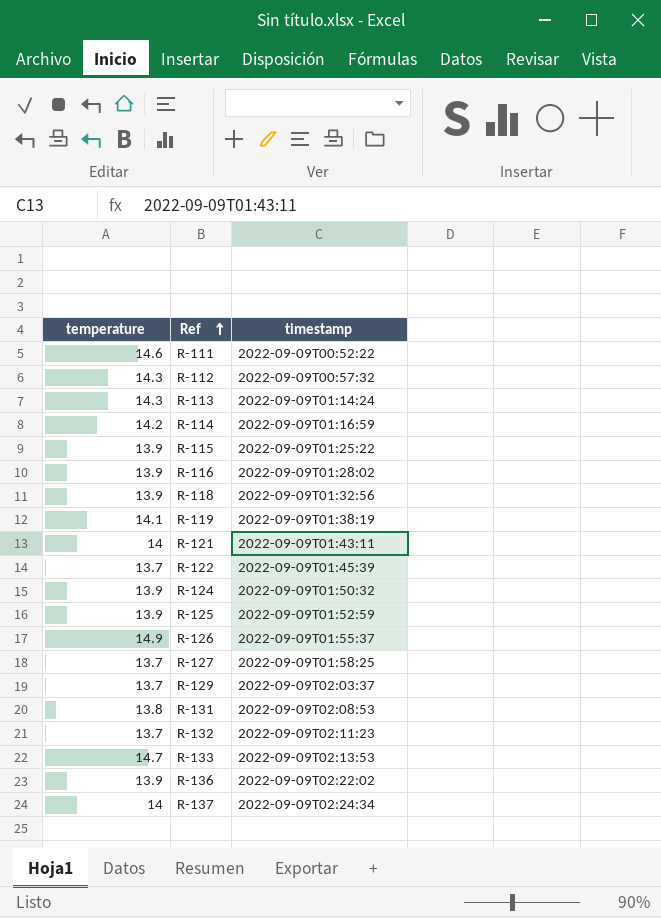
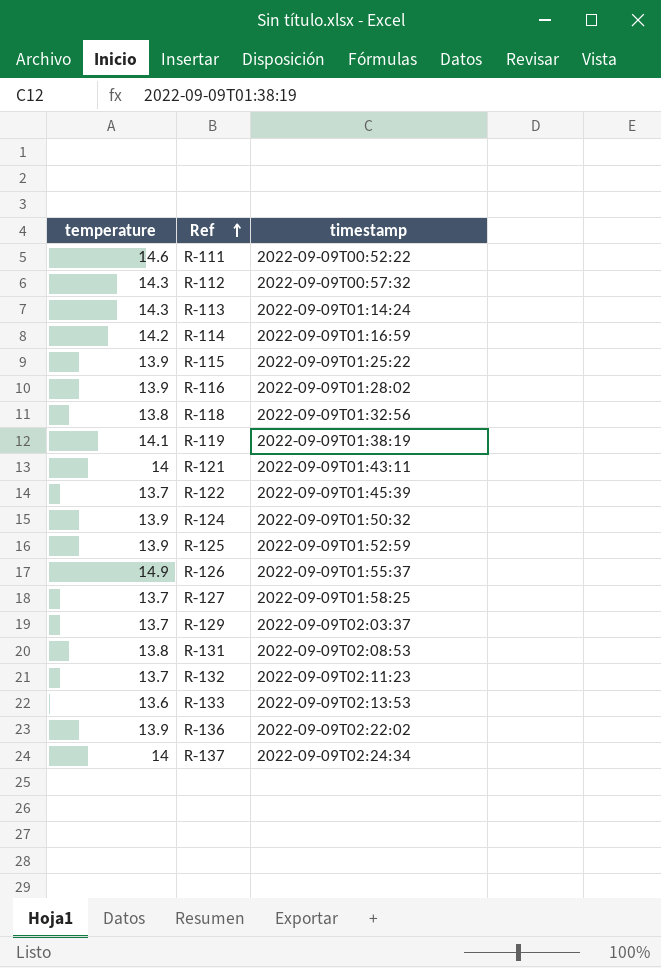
R-118 | temperature: 13.9 -> 13.8
R-133 | temperature: 14.7 -> 13.6

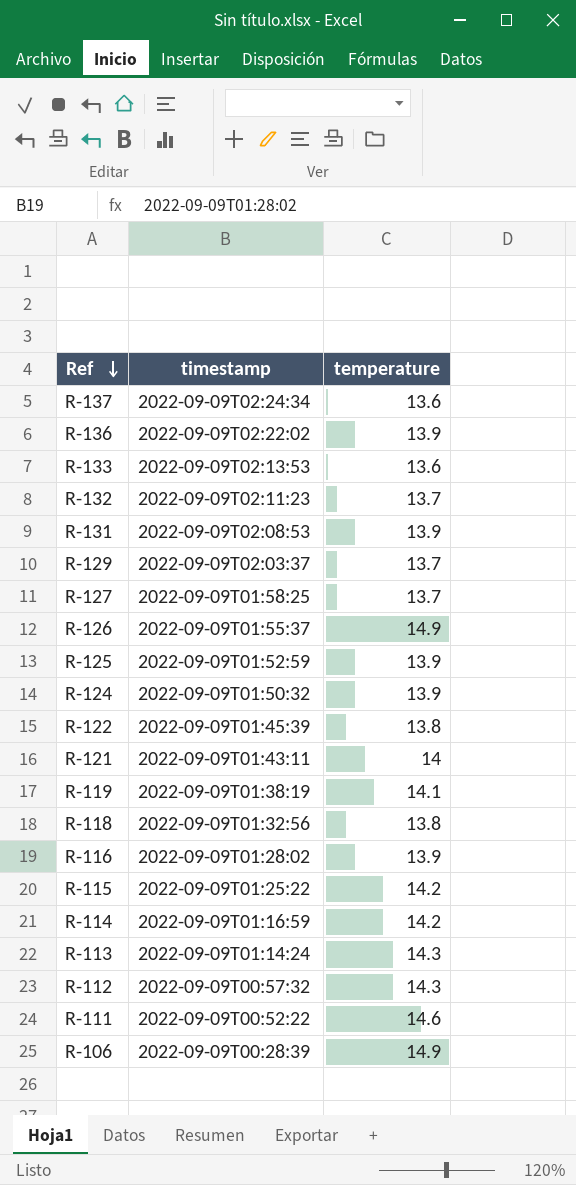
row order: Ref ascending -> Ref descending
column temperature | position: 1 -> 3
R-137 | temperature: 14 -> 13.6
R-131 | temperature: 13.8 -> 13.9
R-122 | temperature: 13.7 -> 13.8
R-115 | temperature: 13.9 -> 14.2
row R-106: none -> 2022-09-09T00:28:39 | 14.9

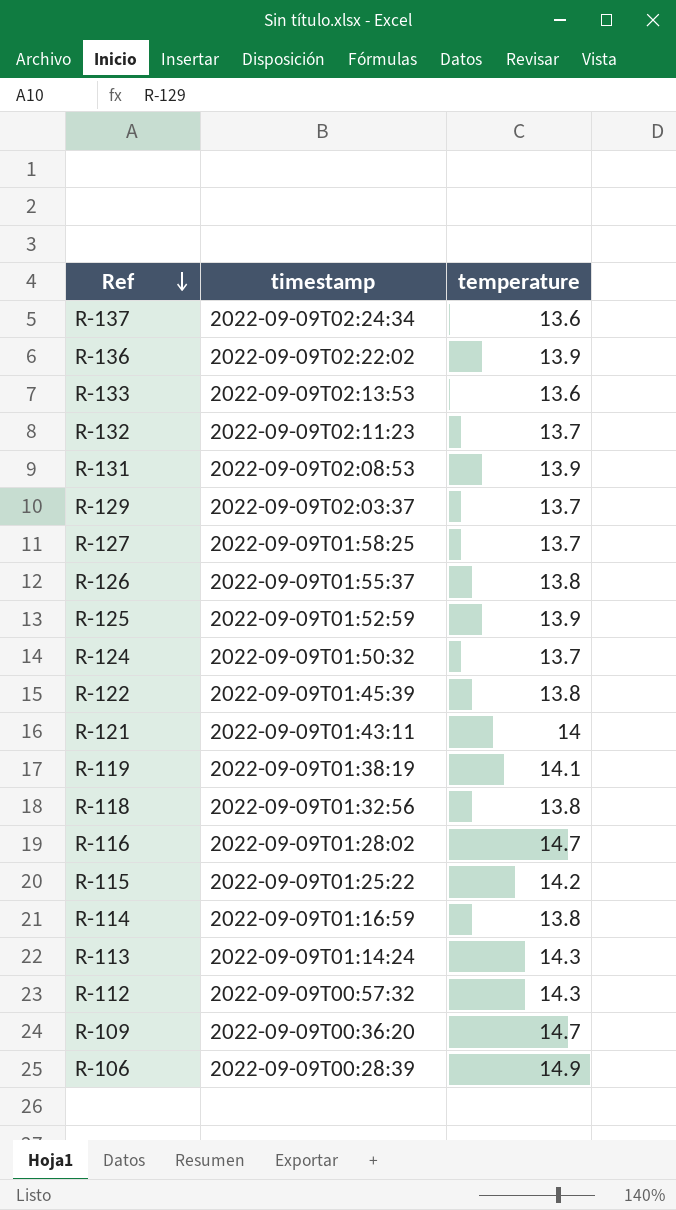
row R-111: 2022-09-09T00:52:22 | 14.6 -> none
R-126 | temperature: 14.9 -> 13.8
R-124 | temperature: 13.9 -> 13.7
R-116 | temperature: 13.9 -> 14.7
R-114 | temperature: 14.2 -> 13.8
row R-109: none -> 2022-09-09T00:36:20 | 14.7

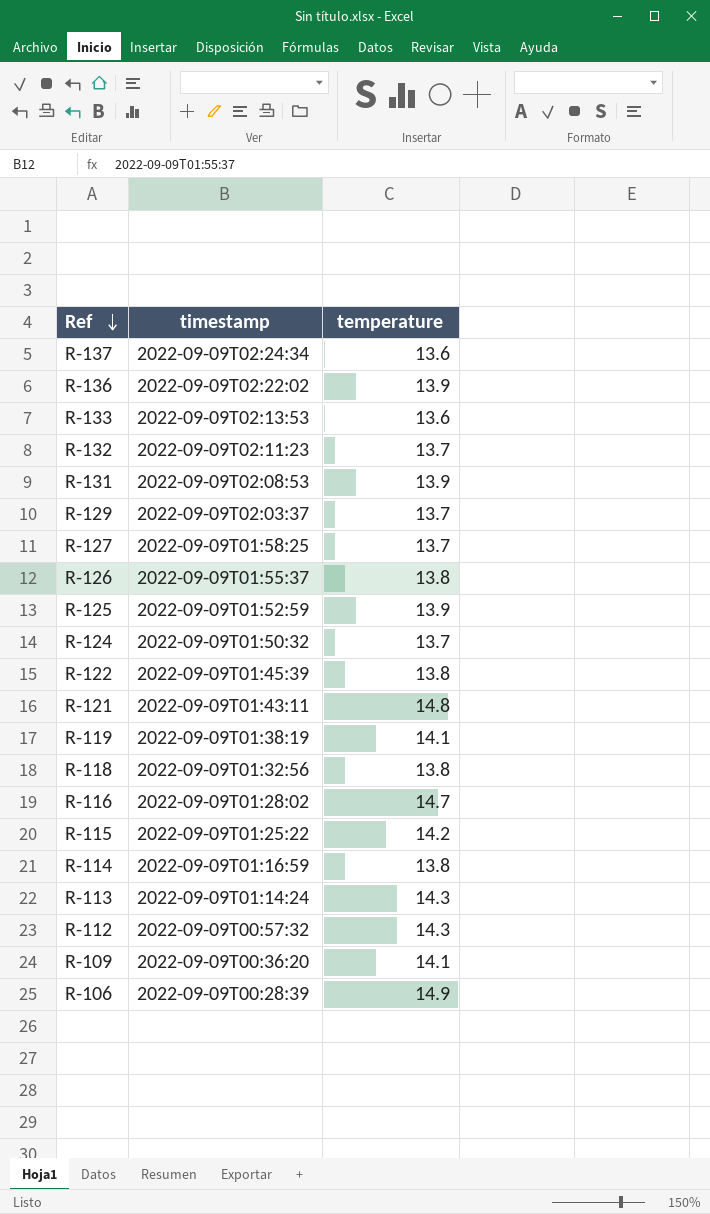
R-121 | temperature: 14 -> 14.8
R-109 | temperature: 14.7 -> 14.1

